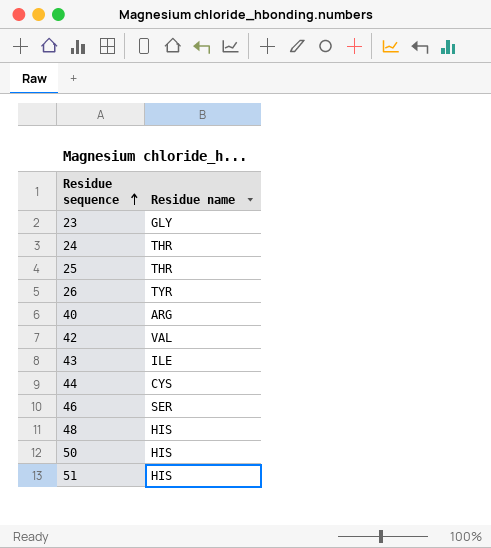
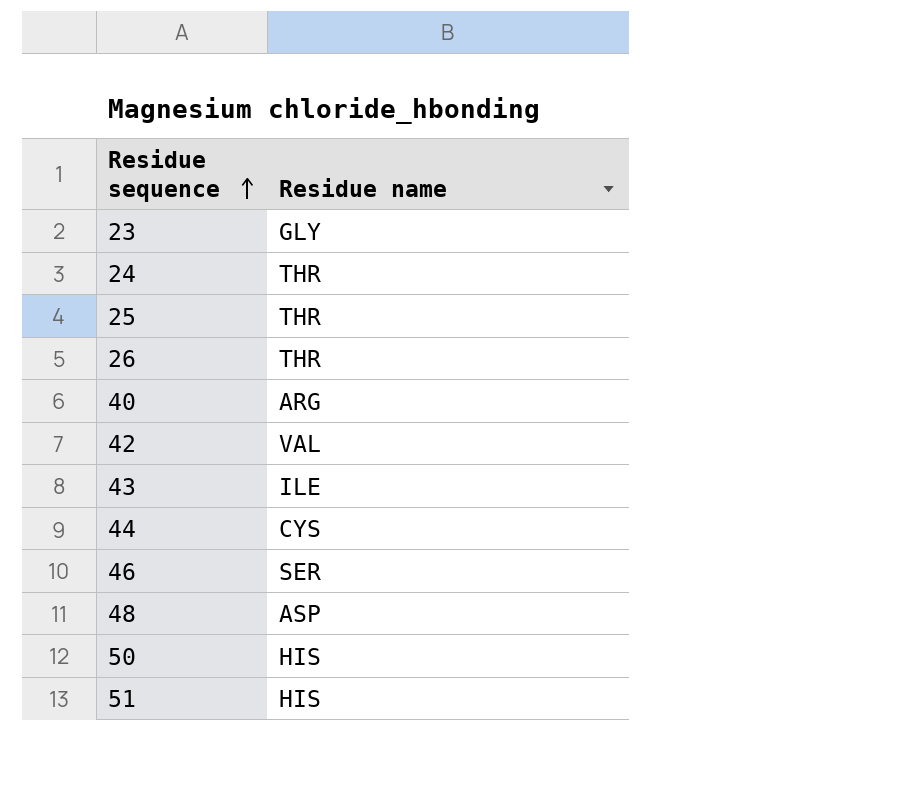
26 | Residue name: TYR -> THR
48 | Residue name: HIS -> ASP

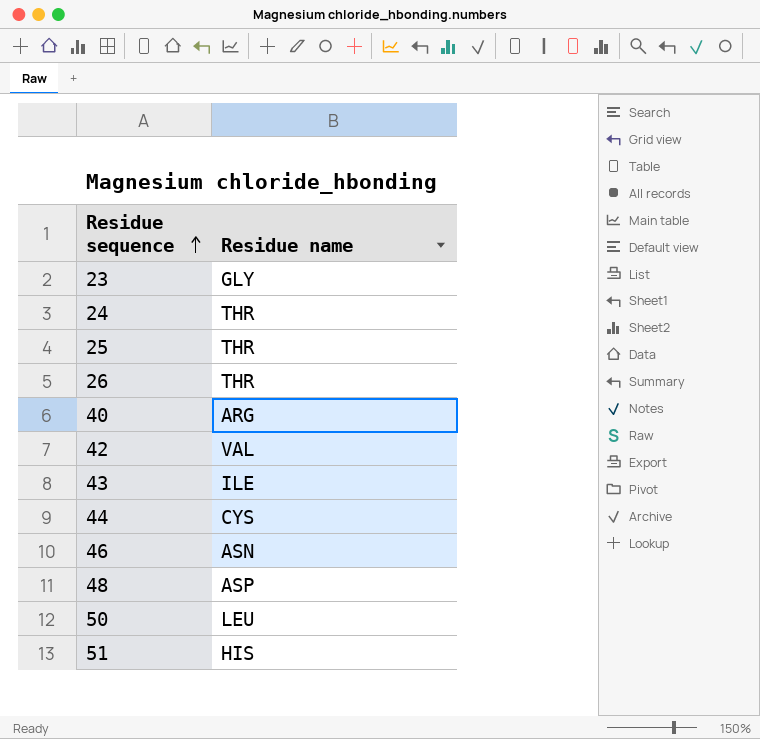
46 | Residue name: SER -> ASN
50 | Residue name: HIS -> LEU

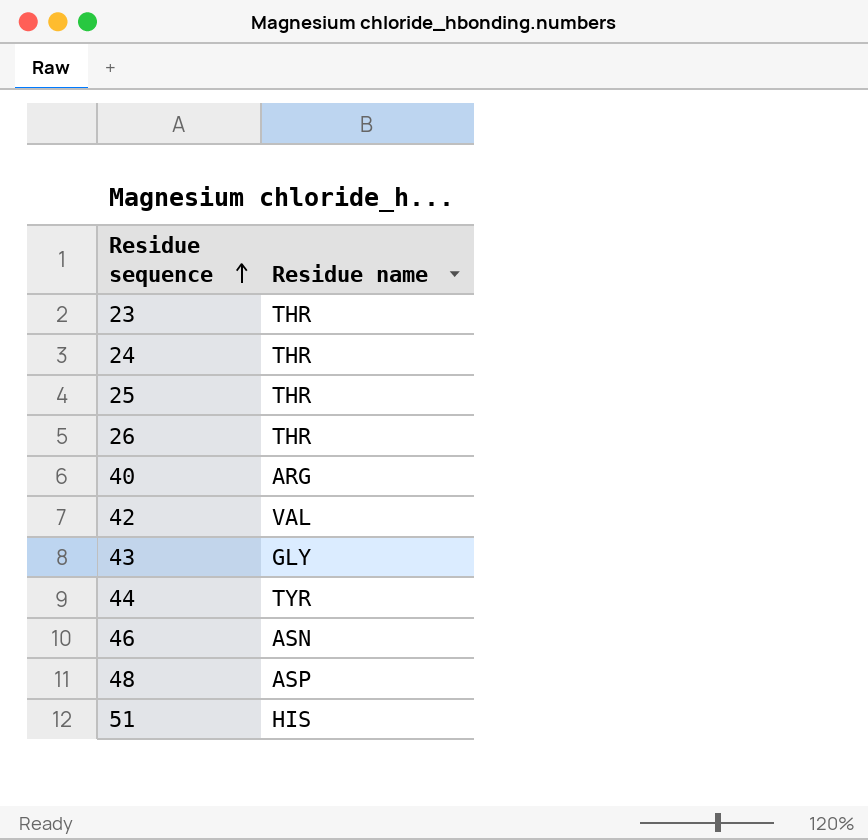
row 50: LEU -> none
23 | Residue name: GLY -> THR
43 | Residue name: ILE -> GLY
44 | Residue name: CYS -> TYR

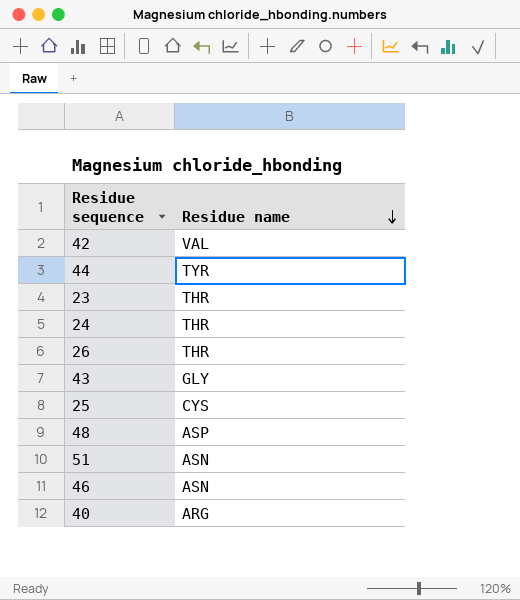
row order: Residue sequence ascending -> Residue name descending
25 | Residue name: THR -> CYS
51 | Residue name: HIS -> ASN

